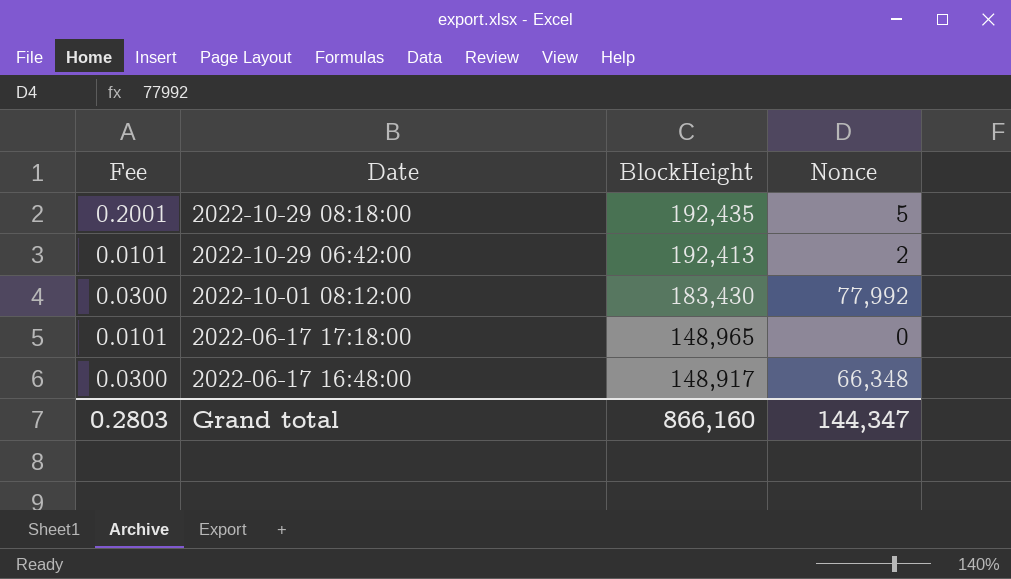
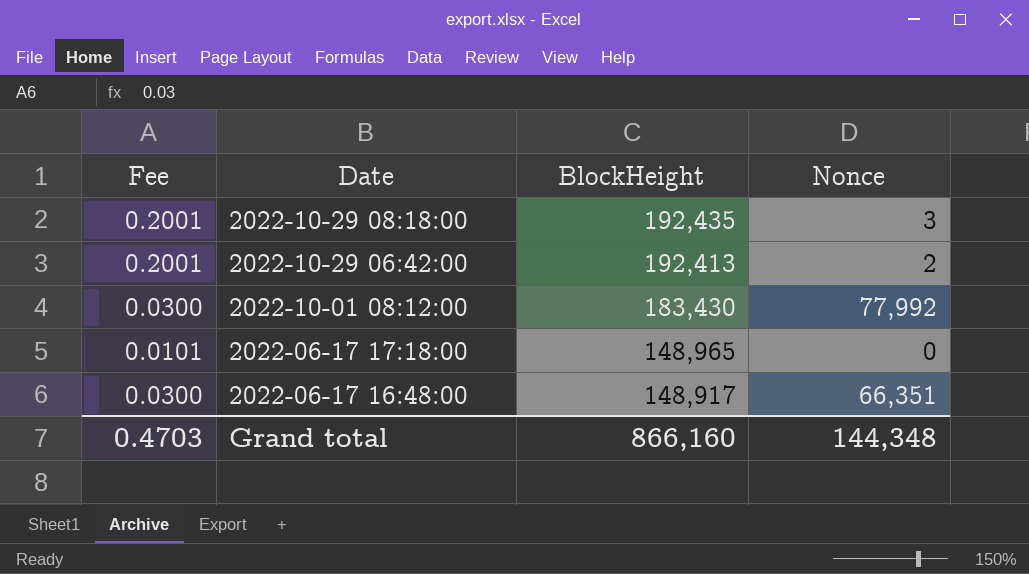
2022-10-29 08:18:00 | Nonce: 5 -> 3
2022-10-29 06:42:00 | Fee: 0.0101 -> 0.2001
2022-06-17 16:48:00 | Nonce: 66,348 -> 66,351
Grand total | Fee: 0.2803 -> 0.4703
Grand total | Nonce: 144,347 -> 144,348

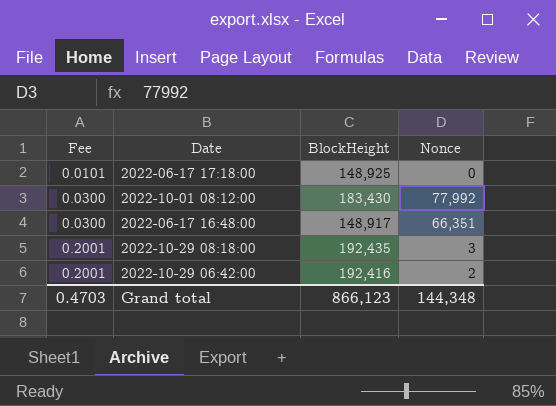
row order: Date descending -> Fee ascending
2022-06-17 17:18:00 | BlockHeight: 148,965 -> 148,925
2022-10-29 06:42:00 | BlockHeight: 192,413 -> 192,416
Grand total | BlockHeight: 866,160 -> 866,123

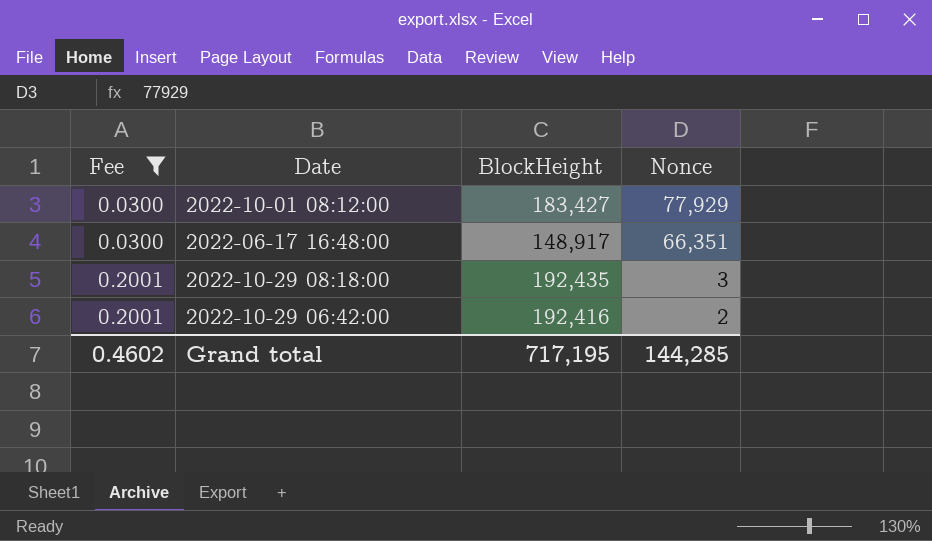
filter: none -> Fee != 0.0101
2022-10-01 08:12:00 | BlockHeight: 183,430 -> 183,427
2022-10-01 08:12:00 | Nonce: 77,992 -> 77,929
Grand total | Fee: 0.4703 -> 0.4602
Grand total | BlockHeight: 866,123 -> 717,195
Grand total | Nonce: 144,348 -> 144,285

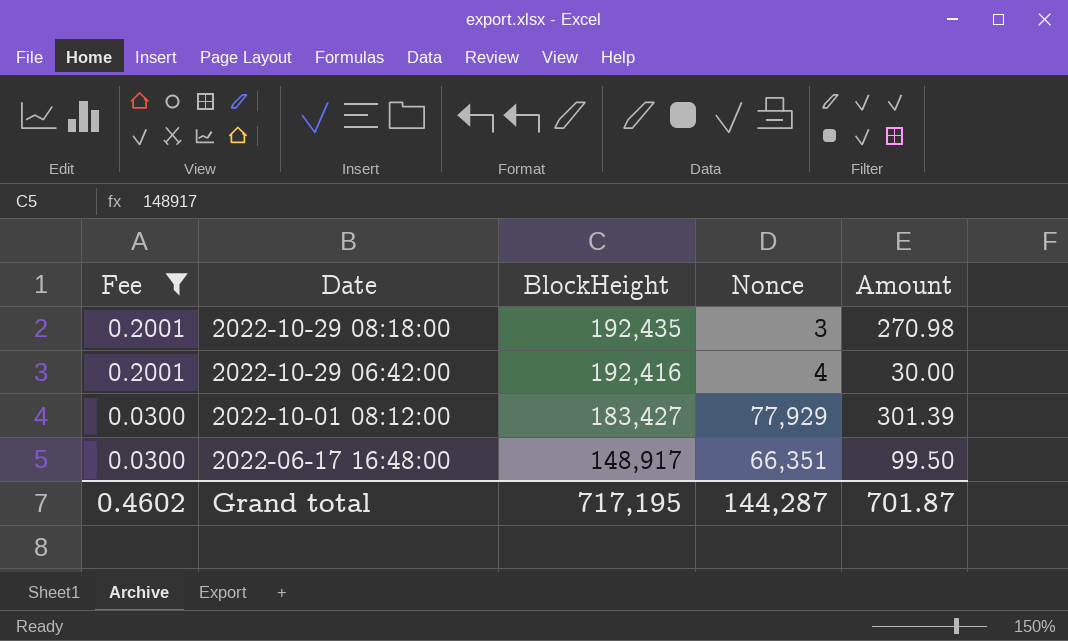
row order: Fee ascending -> Fee descending
column Amount | position: none -> 5
2022-10-29 06:42:00 | Nonce: 2 -> 4
Grand total | Nonce: 144,285 -> 144,287

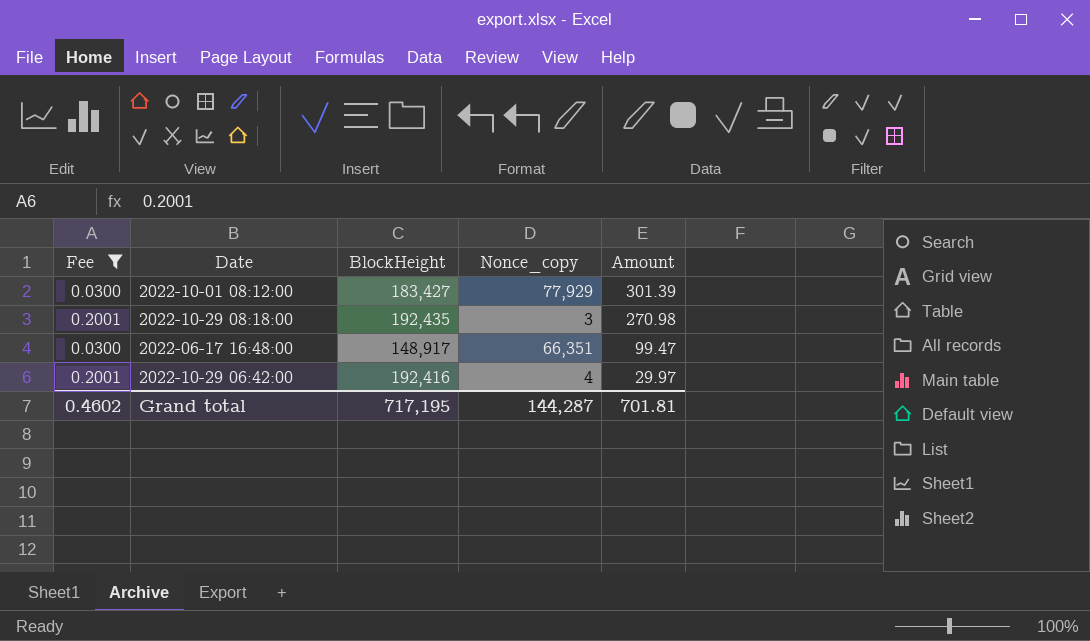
row order: Fee descending -> Amount descending
column name: Nonce -> Nonce_copy
2022-06-17 16:48:00 | Amount: 99.50 -> 99.47
2022-10-29 06:42:00 | Amount: 30.00 -> 29.97
Grand total | Amount: 701.87 -> 701.81

